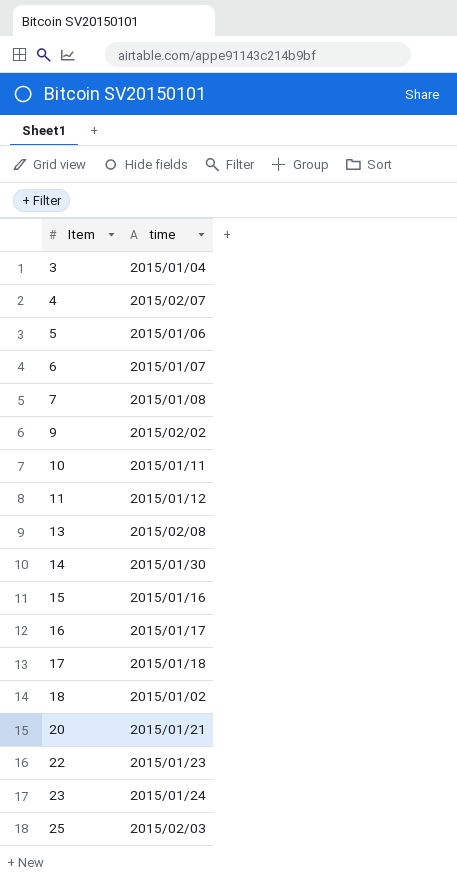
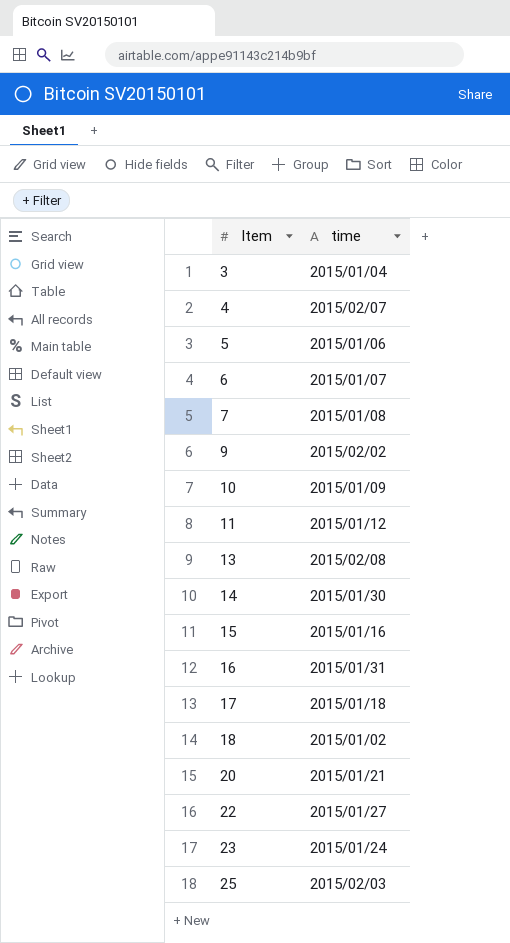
10 | time: 2015/01/11 -> 2015/01/09
16 | time: 2015/01/17 -> 2015/01/31
22 | time: 2015/01/23 -> 2015/01/27

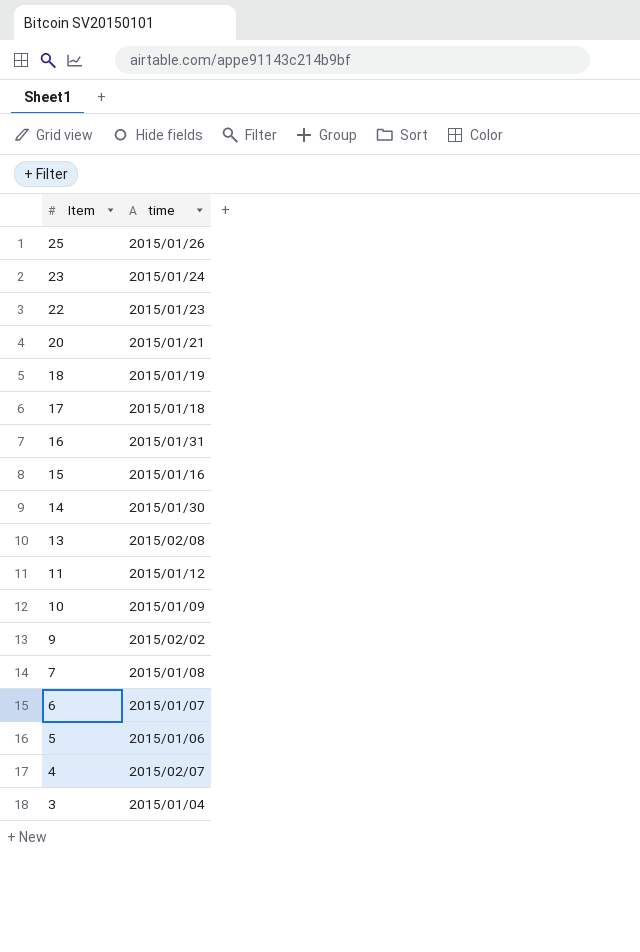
row order: Item ascending -> Item descending
25 | time: 2015/02/03 -> 2015/01/26
22 | time: 2015/01/27 -> 2015/01/23
18 | time: 2015/01/02 -> 2015/01/19

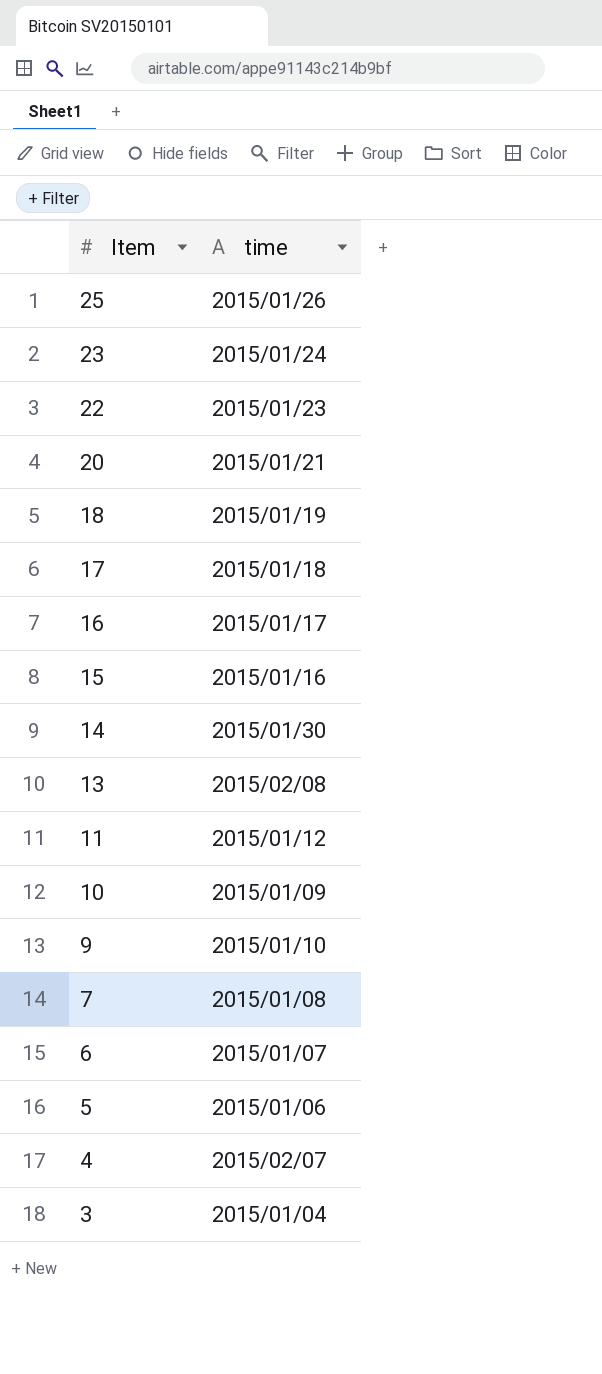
16 | time: 2015/01/31 -> 2015/01/17
9 | time: 2015/02/02 -> 2015/01/10

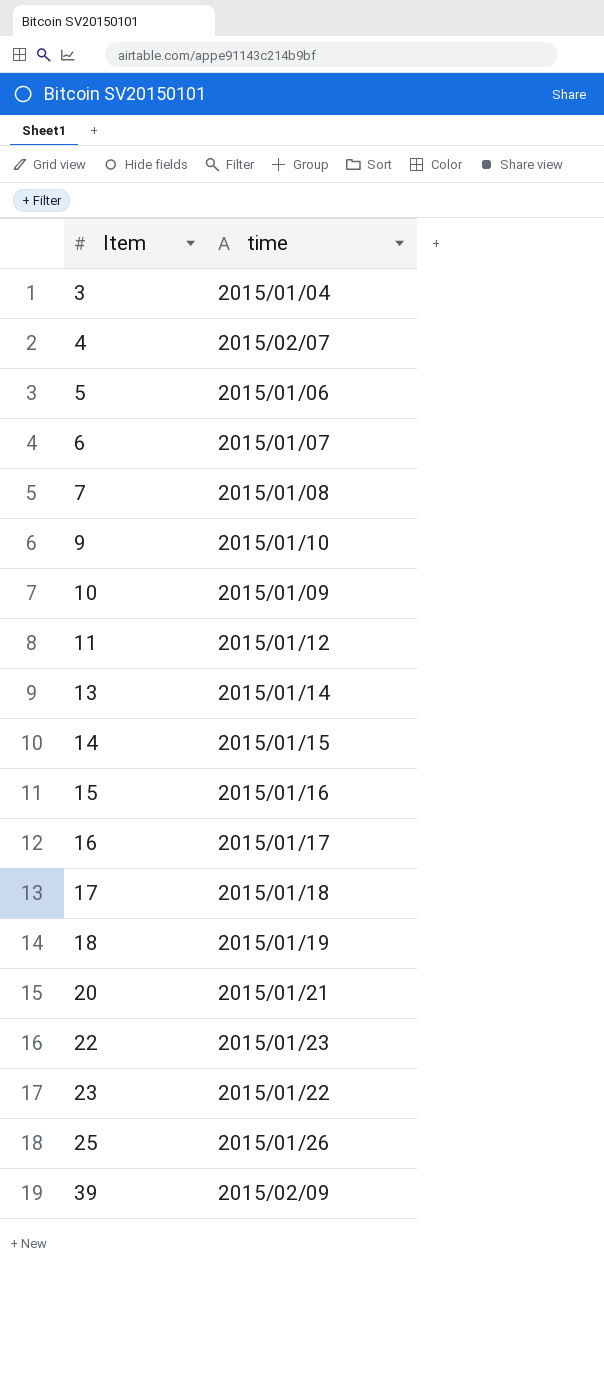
row order: Item descending -> Item ascending
13 | time: 2015/02/08 -> 2015/01/14
14 | time: 2015/01/30 -> 2015/01/15
23 | time: 2015/01/24 -> 2015/01/22
row 39: none -> 2015/02/09

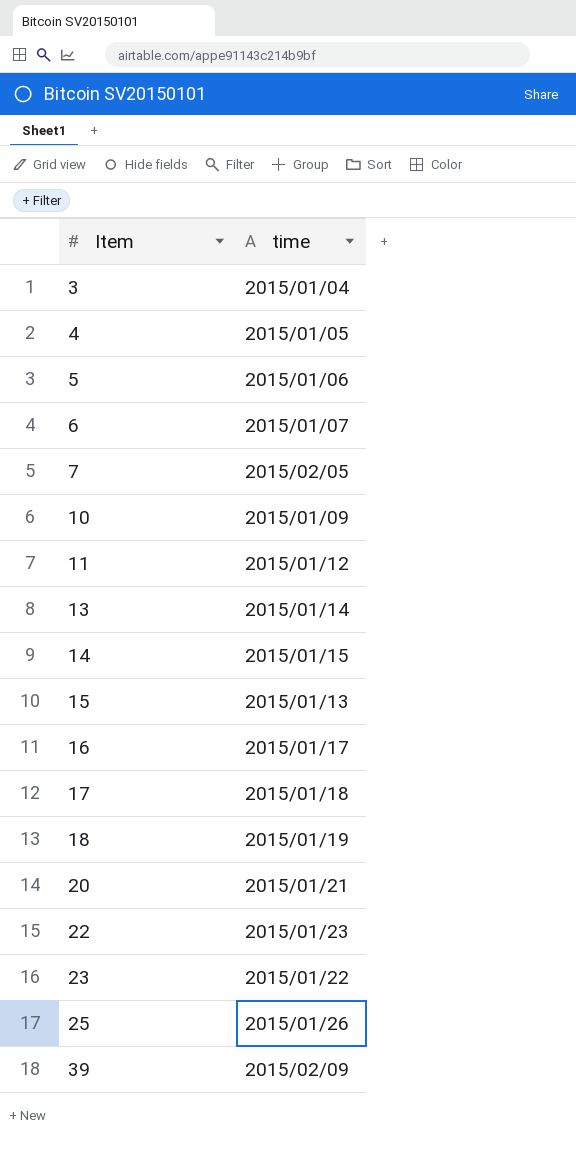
row 9: 2015/01/10 -> none
4 | time: 2015/02/07 -> 2015/01/05
7 | time: 2015/01/08 -> 2015/02/05
15 | time: 2015/01/16 -> 2015/01/13

